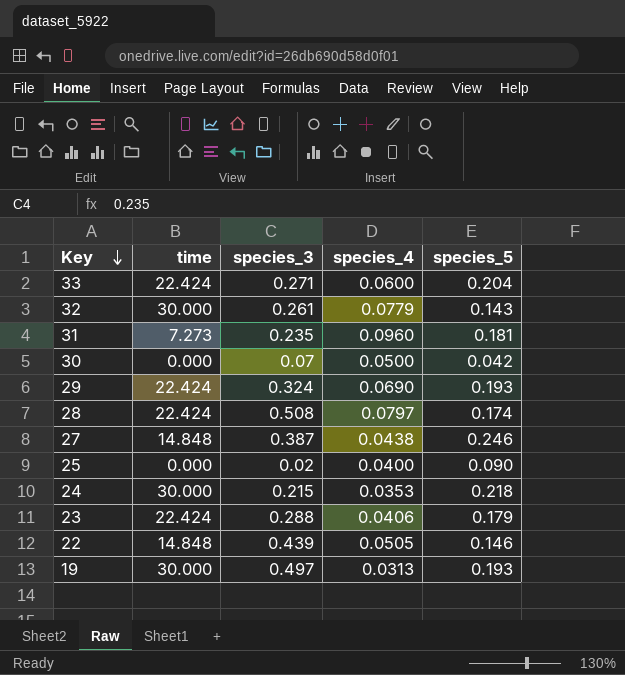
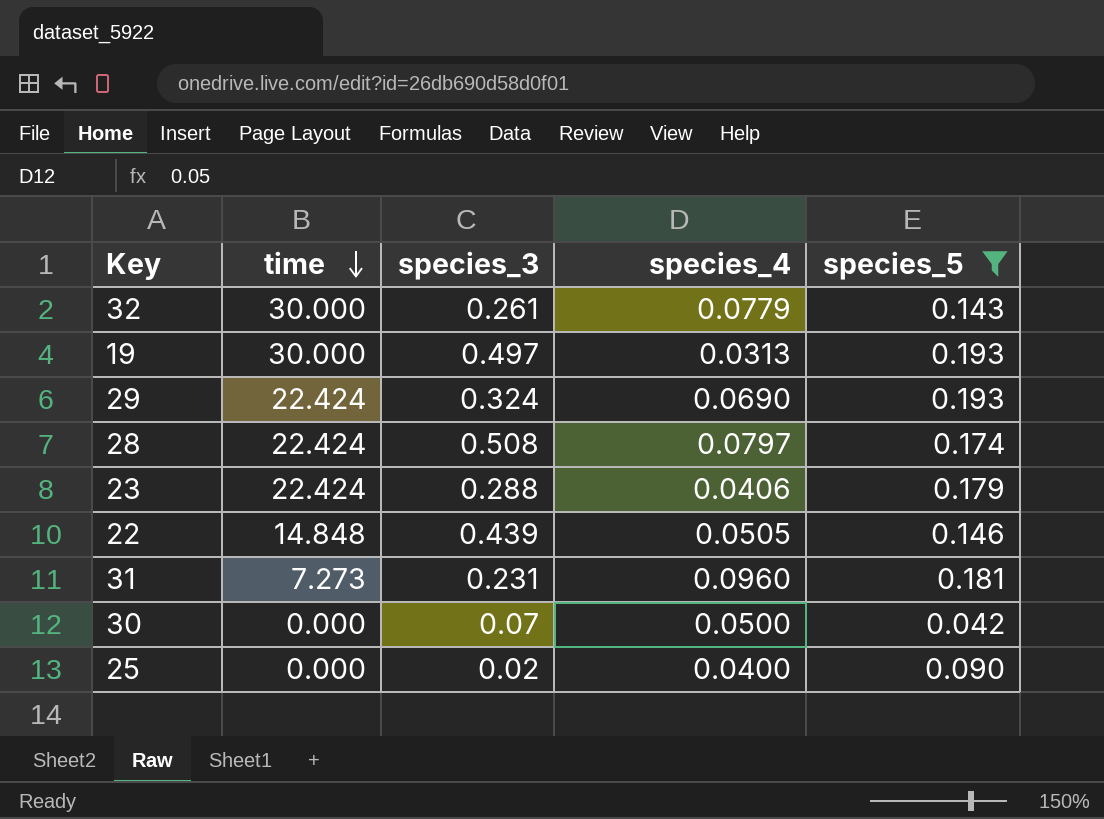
filter: none -> species_5 <= 0.193
row order: Key descending -> time descending
31 | species_3: 0.235 -> 0.231

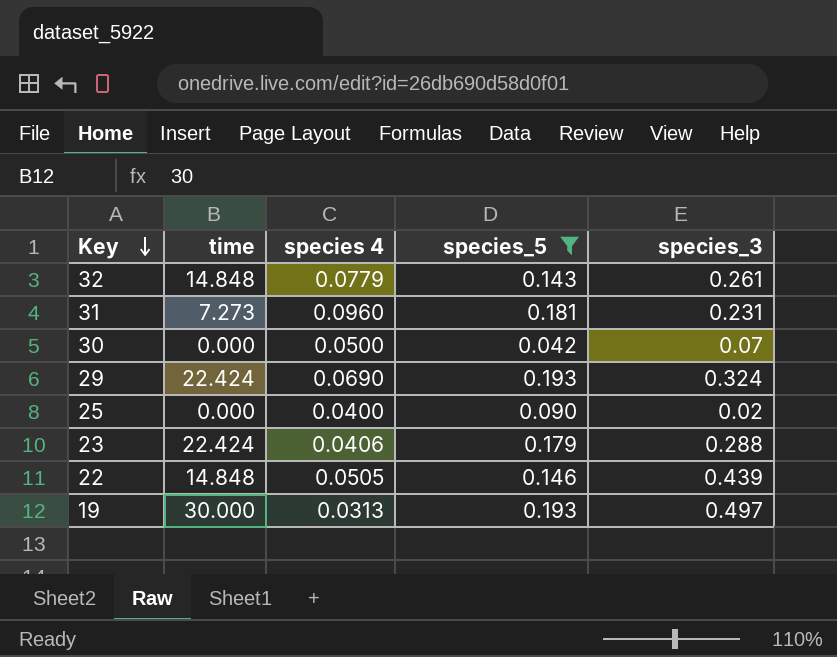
row order: time descending -> Key descending
column name: species_4 -> species 4
column species_3 | position: 3 -> 5
row 28: 22.424 | 0.508 | 0.0797 | 0.174 -> none
32 | time: 30.000 -> 14.848

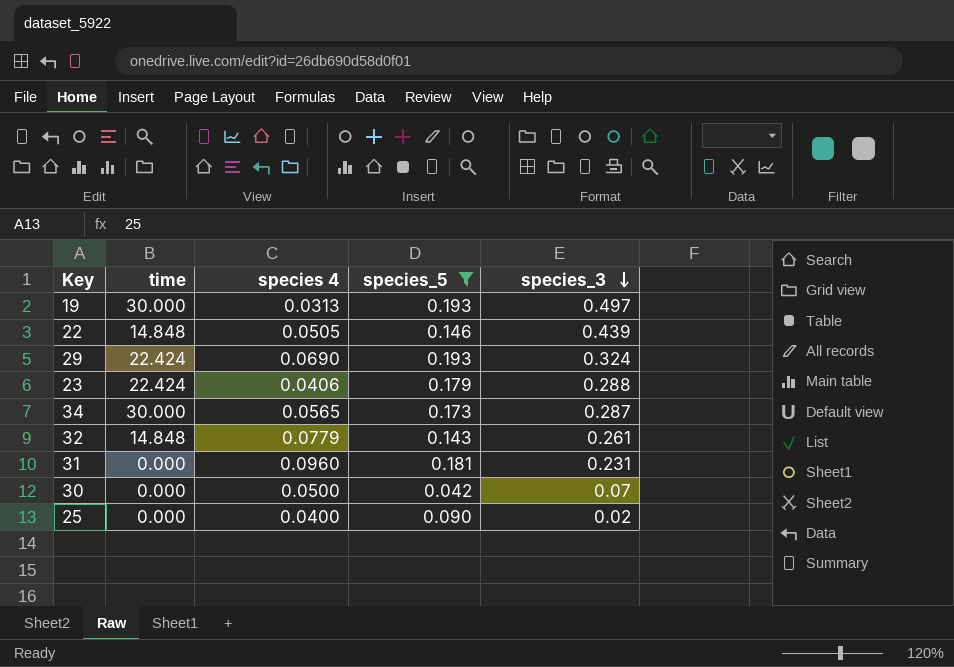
row order: Key descending -> species_3 descending
row 34: none -> 30.000 | 0.0565 | 0.173 | 0.287
31 | time: 7.273 -> 0.000

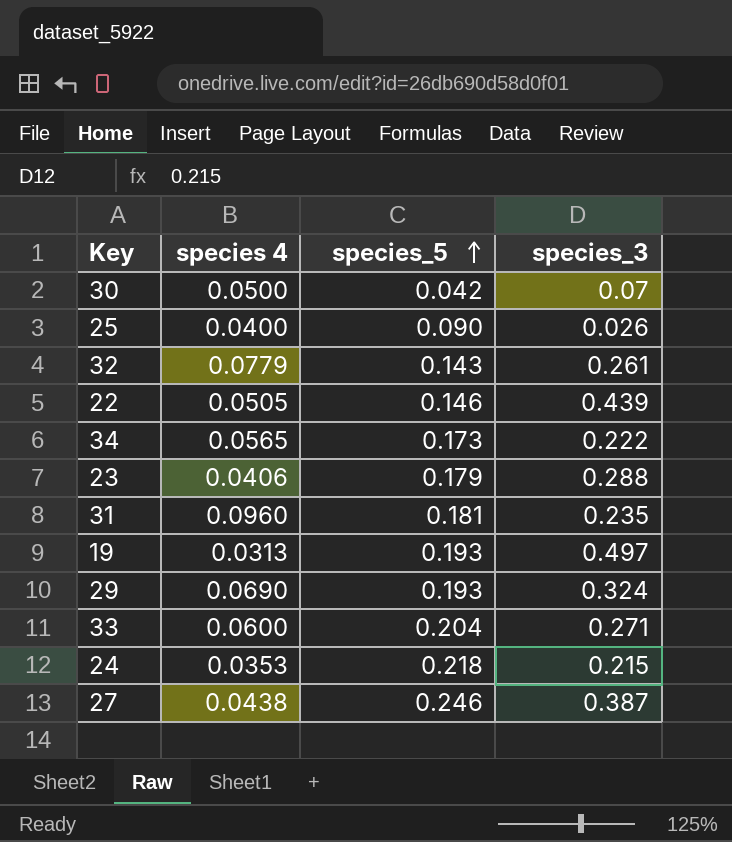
filter: species_5 <= 0.193 -> none
row order: species_3 descending -> species_5 ascending
column time | position: 2 -> none
25 | species_3: 0.02 -> 0.026
34 | species_3: 0.287 -> 0.222
31 | species_3: 0.231 -> 0.235

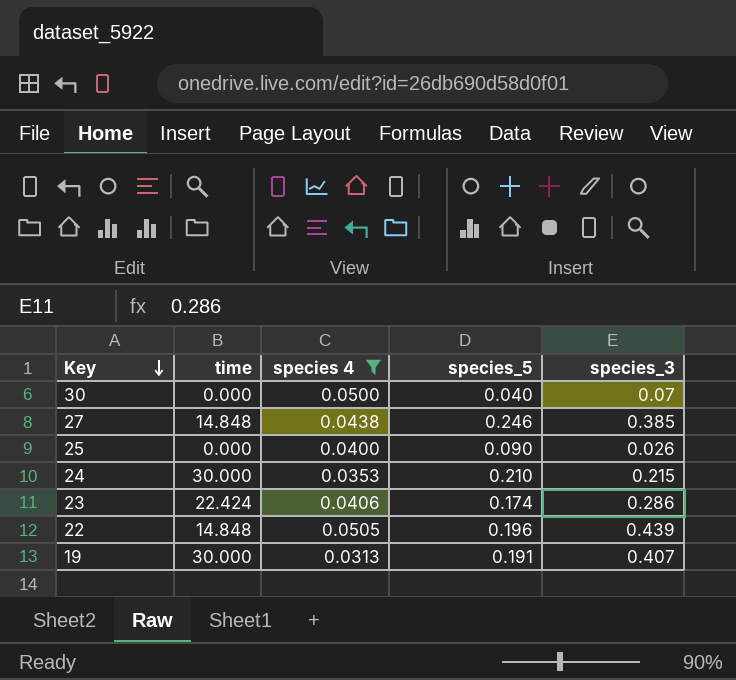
filter: none -> species 4 <= 0.0505
row order: species_5 ascending -> Key descending
column time | position: none -> 2
30 | species_5: 0.042 -> 0.040
27 | species_3: 0.387 -> 0.385
24 | species_5: 0.218 -> 0.210
23 | species_5: 0.179 -> 0.174
23 | species_3: 0.288 -> 0.286
22 | species_5: 0.146 -> 0.196
19 | species_5: 0.193 -> 0.191
19 | species_3: 0.497 -> 0.407

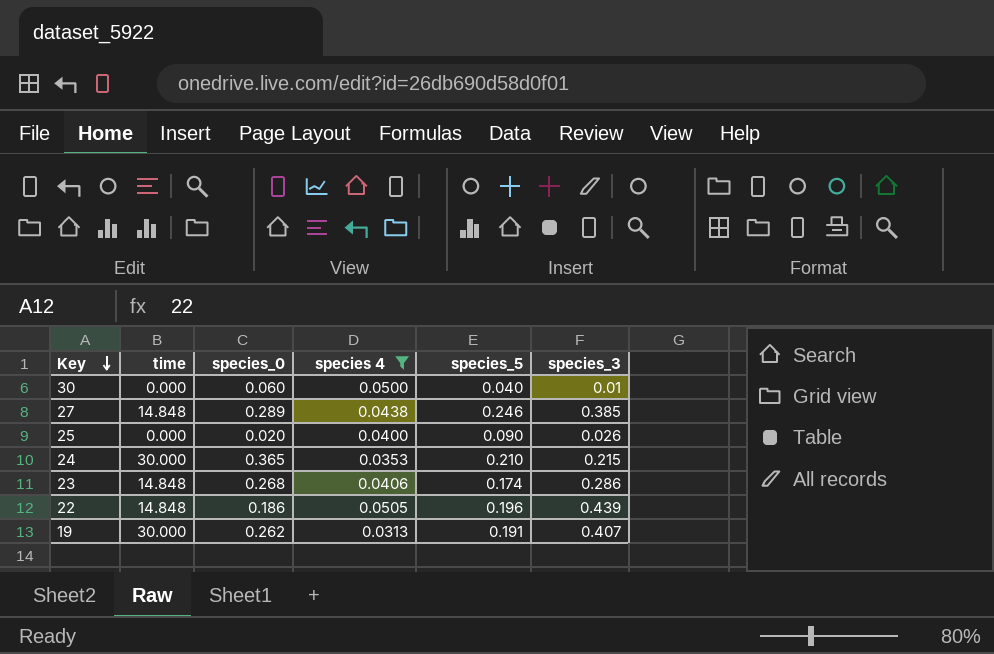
column species_0 | position: none -> 3
30 | species_3: 0.07 -> 0.01
23 | time: 22.424 -> 14.848

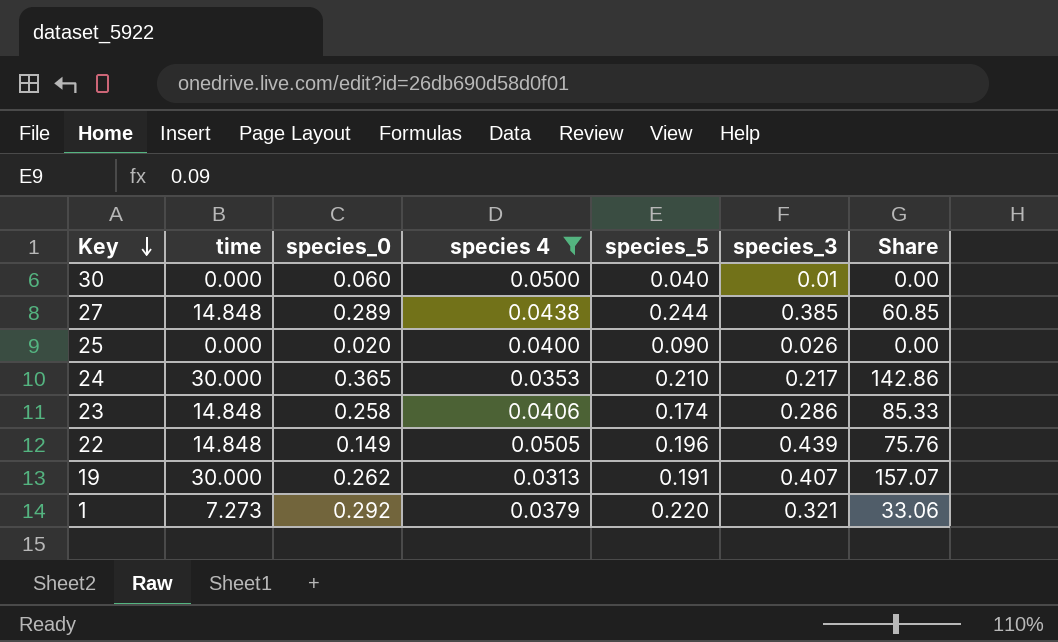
column Share | formula: none -> [time] / [species_5]
27 | species_5: 0.246 -> 0.244
24 | species_3: 0.215 -> 0.217
23 | species_0: 0.268 -> 0.258
22 | species_0: 0.186 -> 0.149
row 1: none -> 7.273 | 0.292 | 0.0379 | 0.220 | 0.321 | 33.06

